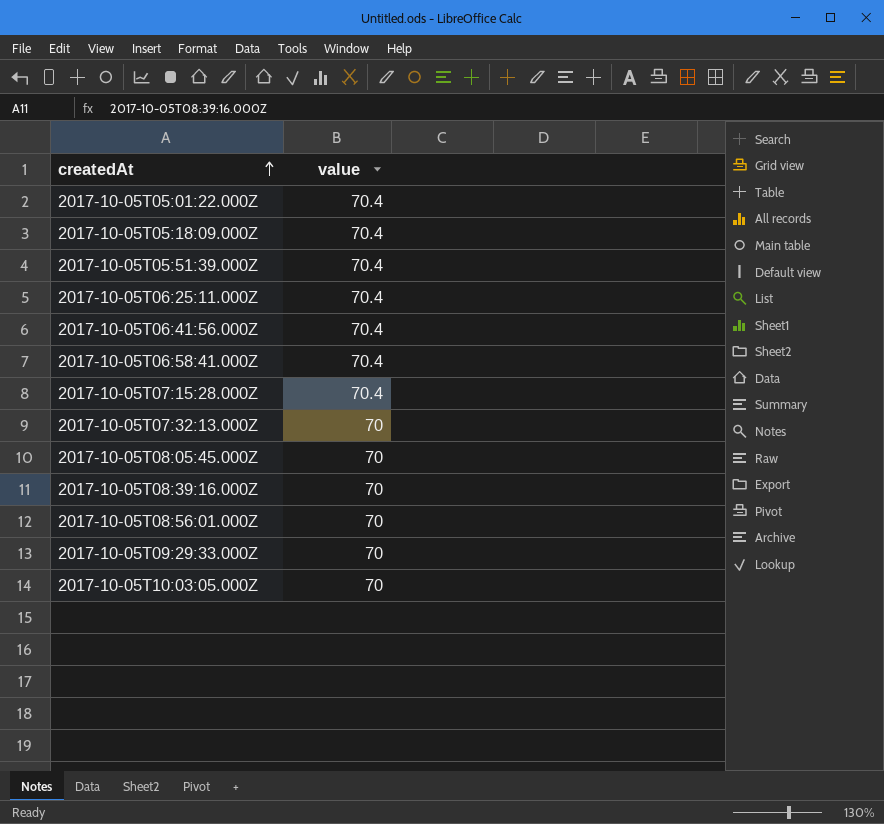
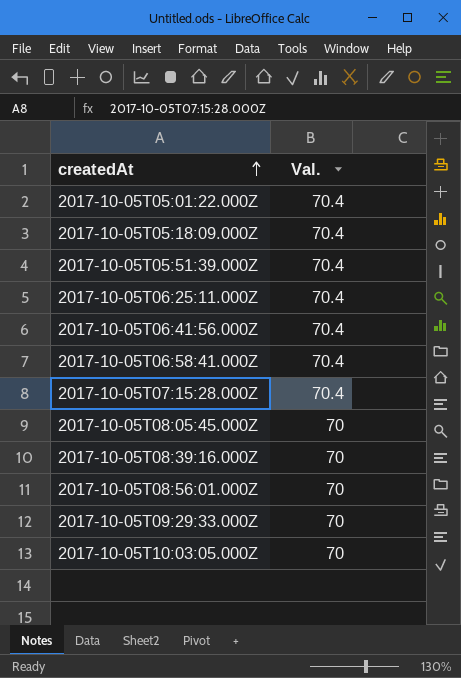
column name: value -> Val.
row 2017-10-05T07:32:13.000Z: 70 -> none

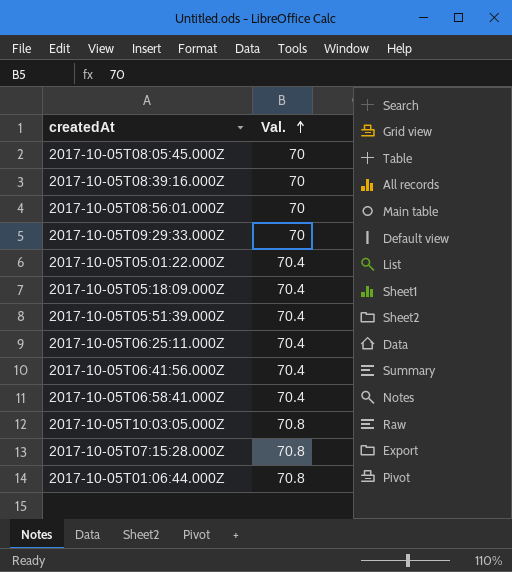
row order: createdAt ascending -> Val. ascending
2017-10-05T10:03:05.000Z | Val.: 70 -> 70.8
2017-10-05T07:15:28.000Z | Val.: 70.4 -> 70.8
row 2017-10-05T01:06:44.000Z: none -> 70.8

